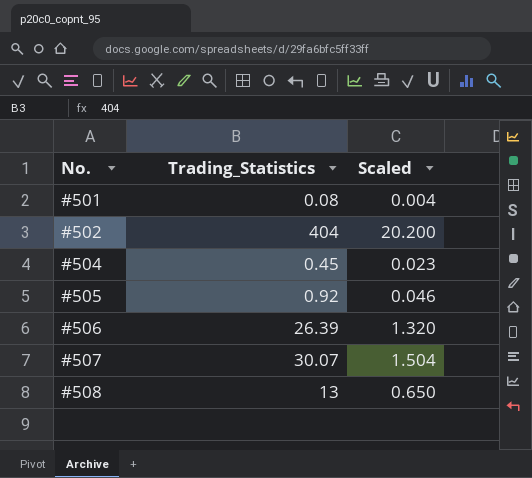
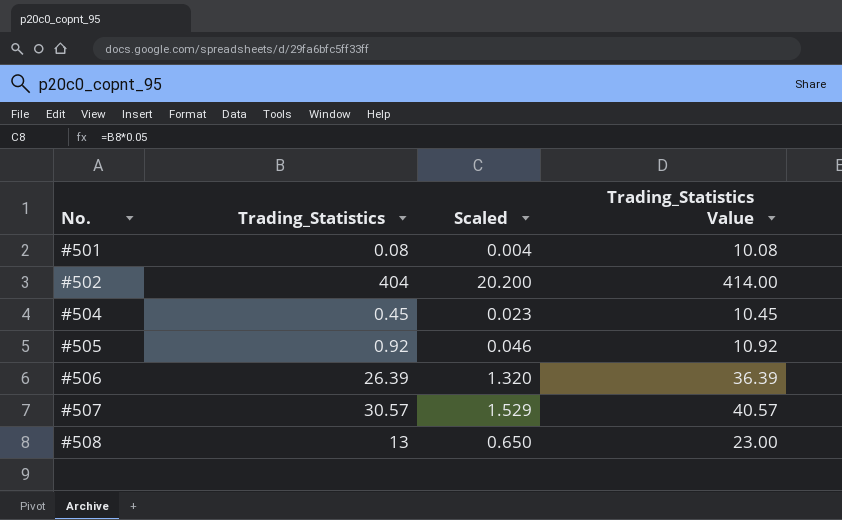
column Trading_Statistics Value | formula: none -> [Trading_Statistics] + 10
#507 | Trading_Statistics: 30.07 -> 30.57
#507 | Scaled: 1.504 -> 1.529

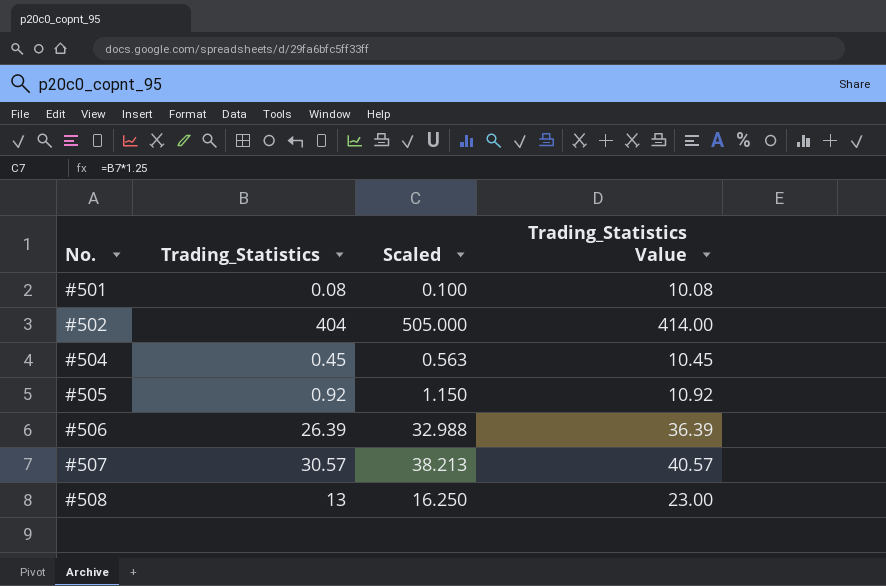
column Scaled | formula: [Trading_Statistics] * 0.05 -> [Trading_Statistics] * 1.25

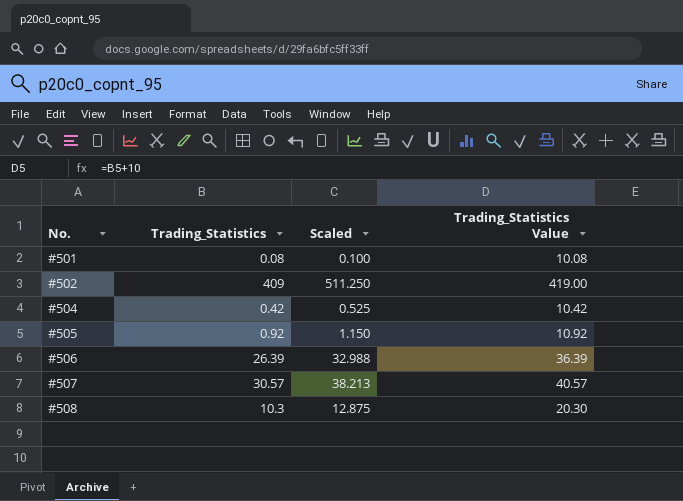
#502 | Trading_Statistics: 404 -> 409
#502 | Scaled: 505.000 -> 511.250
#502 | Trading_Statistics Value: 414.00 -> 419.00
#504 | Trading_Statistics: 0.45 -> 0.42
#504 | Scaled: 0.563 -> 0.525
#504 | Trading_Statistics Value: 10.45 -> 10.42
#508 | Trading_Statistics: 13 -> 10.3
#508 | Scaled: 16.250 -> 12.875
#508 | Trading_Statistics Value: 23.00 -> 20.30

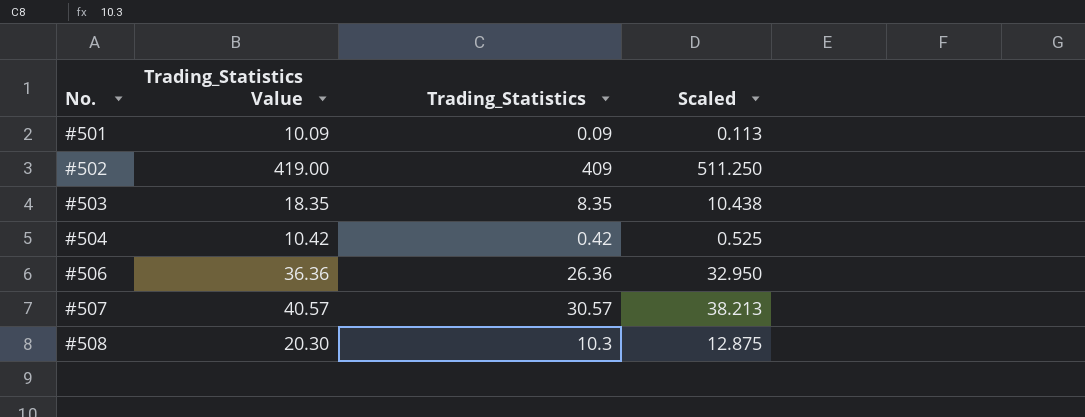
column Trading_Statistics Value | position: 4 -> 2
row #505: 0.92 | 1.150 | 10.92 -> none
#501 | Trading_Statistics Value: 10.08 -> 10.09
#501 | Trading_Statistics: 0.08 -> 0.09
#501 | Scaled: 0.100 -> 0.113
row #503: none -> 18.35 | 8.35 | 10.438
#506 | Trading_Statistics Value: 36.39 -> 36.36
#506 | Trading_Statistics: 26.39 -> 26.36
#506 | Scaled: 32.988 -> 32.950

